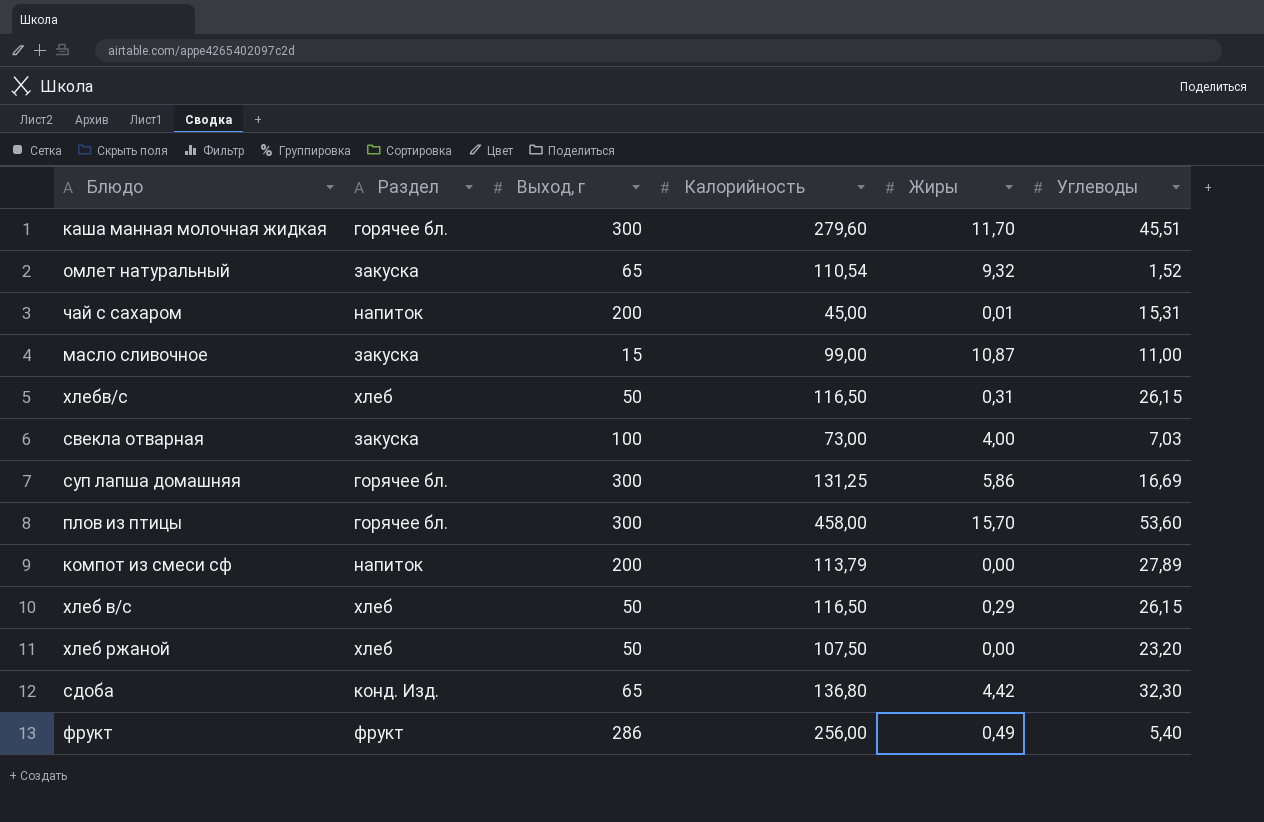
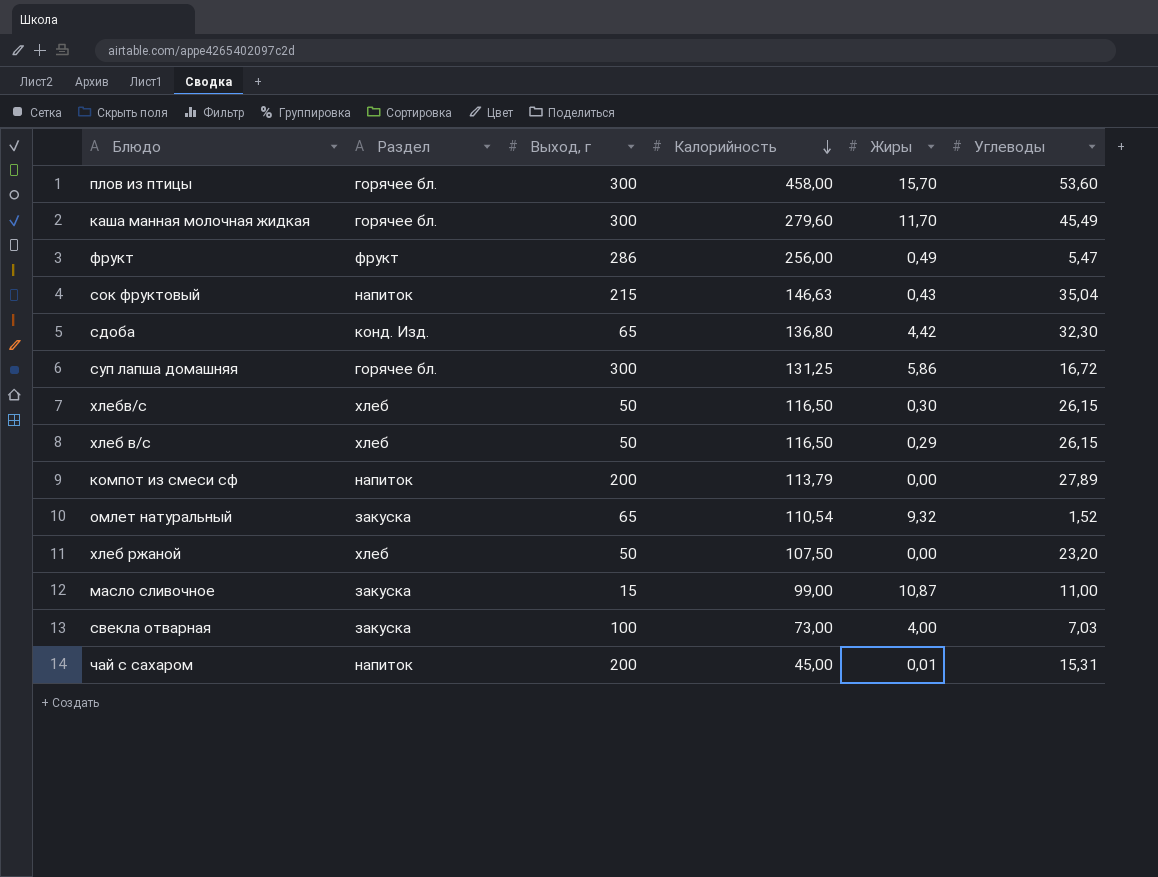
row order: none -> Калорийность descending
каша манная молочная жидкая | Углеводы: 45,51 -> 45,49
фрукт | Углеводы: 5,40 -> 5,47
row сок фруктовый: none -> напиток | 215 | 146,63 | 0,43 | 35,04
суп лапша домашняя | Углеводы: 16,69 -> 16,72
хлебв/с | Жиры: 0,31 -> 0,30

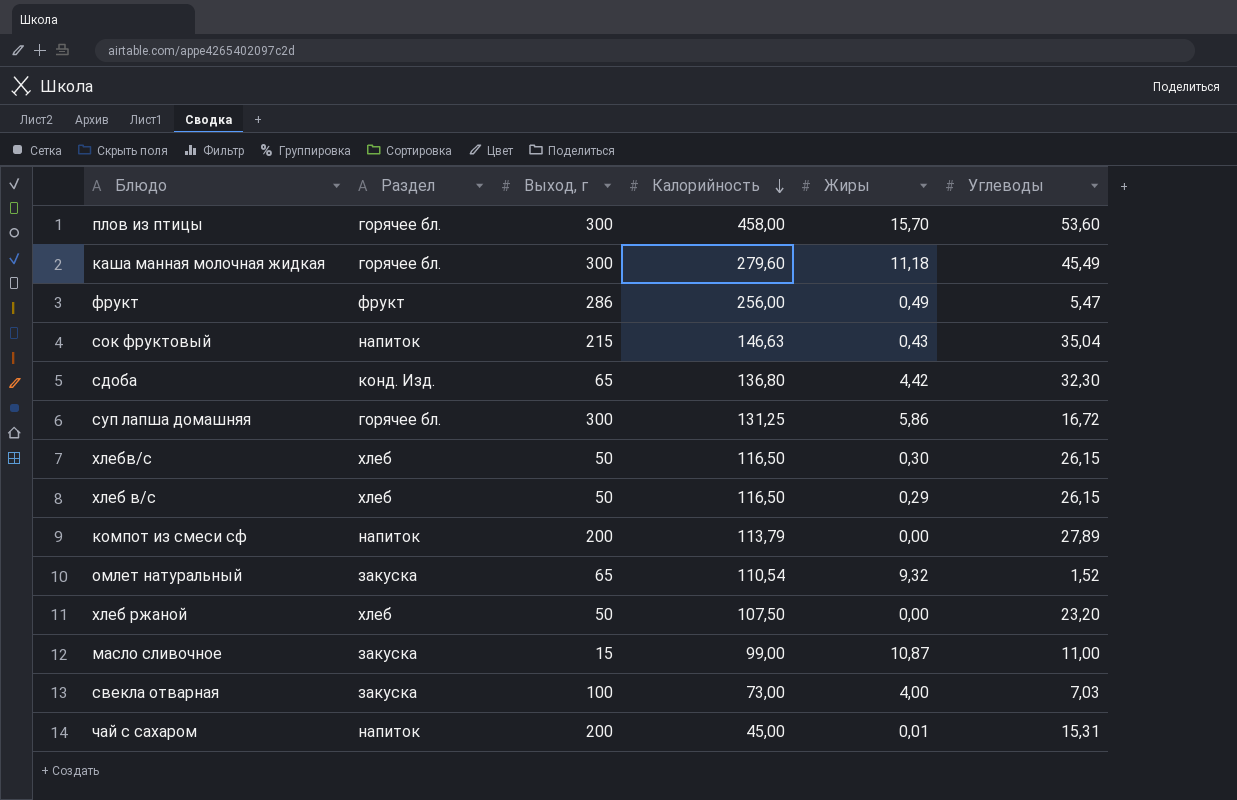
каша манная молочная жидкая | Жиры: 11,70 -> 11,18

